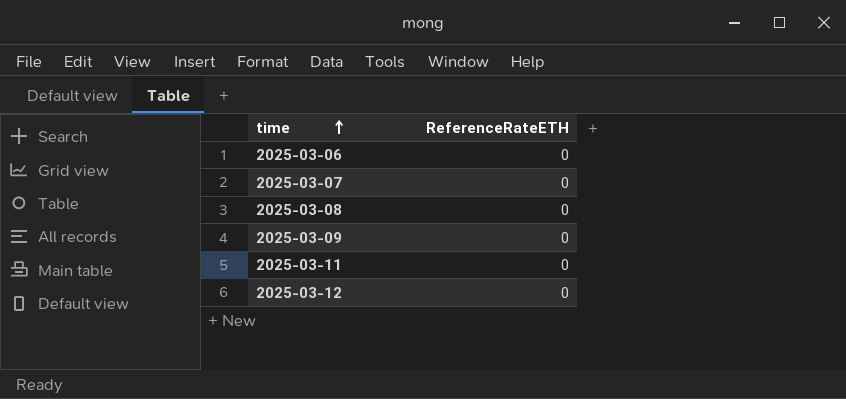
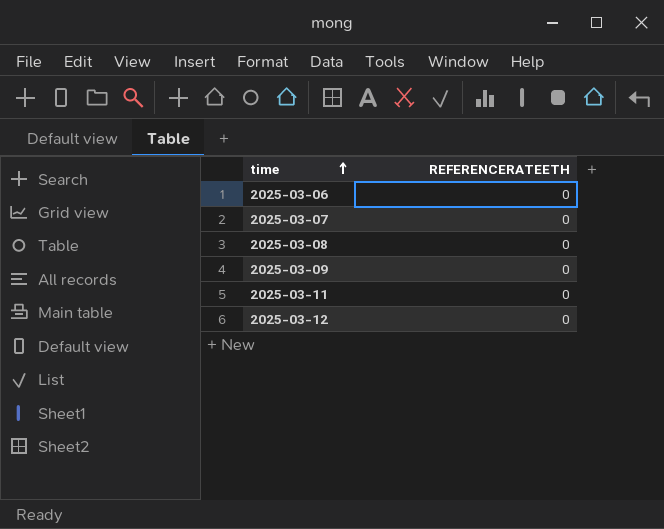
column name: ReferenceRateETH -> REFERENCERATEETH

